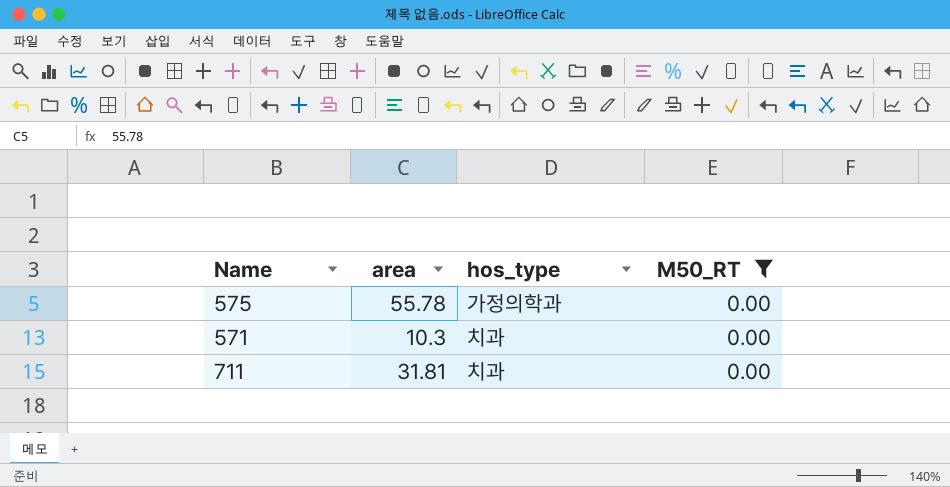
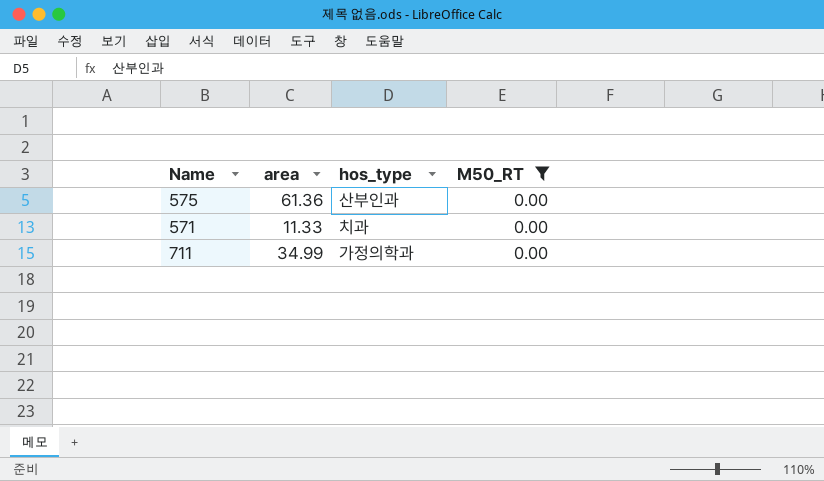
575 | area: 55.78 -> 61.36
575 | hos_type: 가정의학과 -> 산부인과
571 | area: 10.3 -> 11.33
711 | area: 31.81 -> 34.99
711 | hos_type: 치과 -> 가정의학과

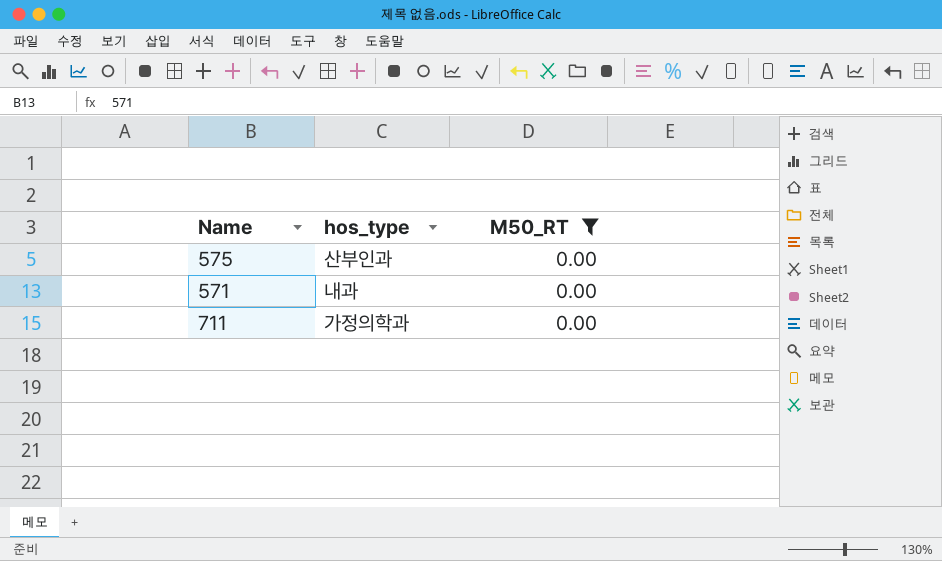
column area | position: 2 -> none
571 | hos_type: 치과 -> 내과

